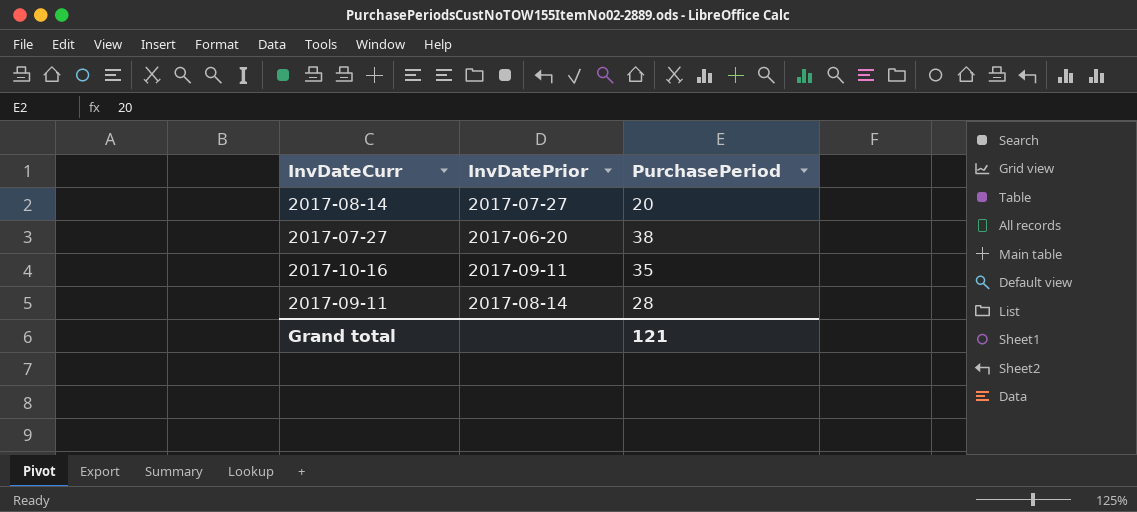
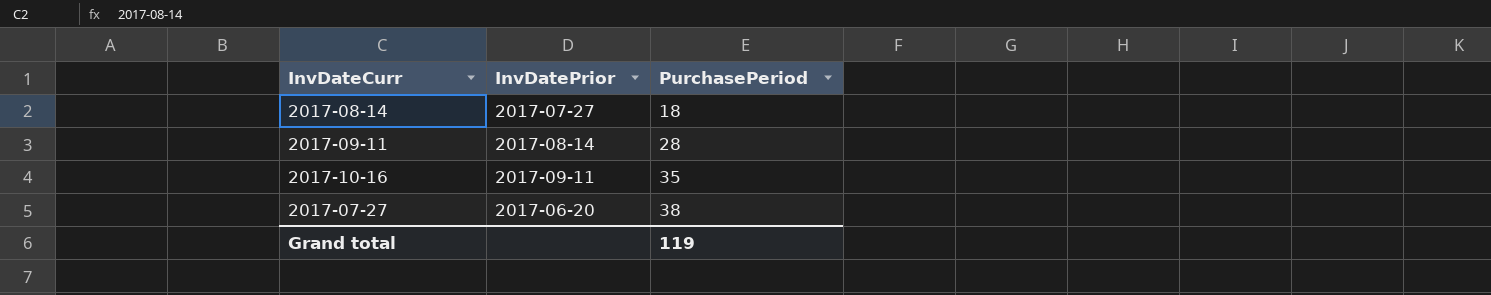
row order: none -> PurchasePeriod ascending
2017-08-14 | PurchasePeriod: 20 -> 18
Grand total | PurchasePeriod: 121 -> 119

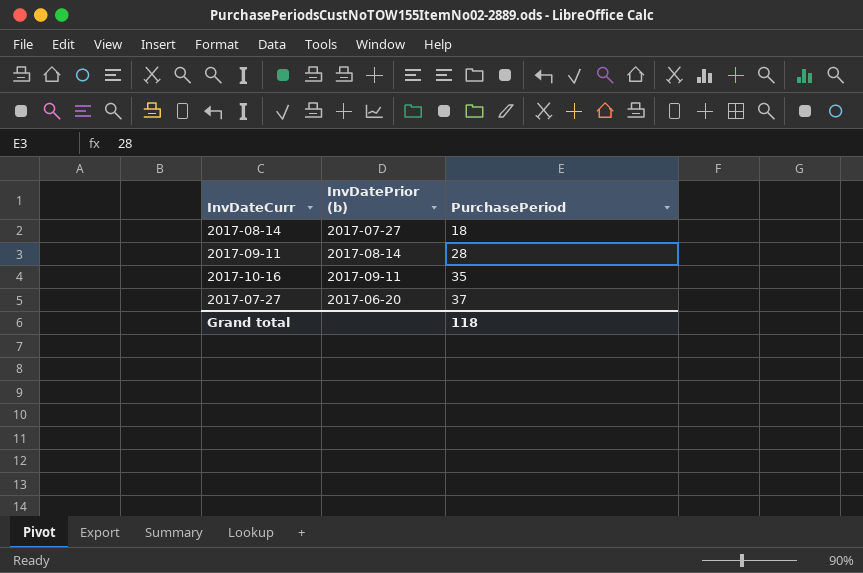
column name: InvDatePrior -> InvDatePrior (b)
2017-07-27 | PurchasePeriod: 38 -> 37
Grand total | PurchasePeriod: 119 -> 118

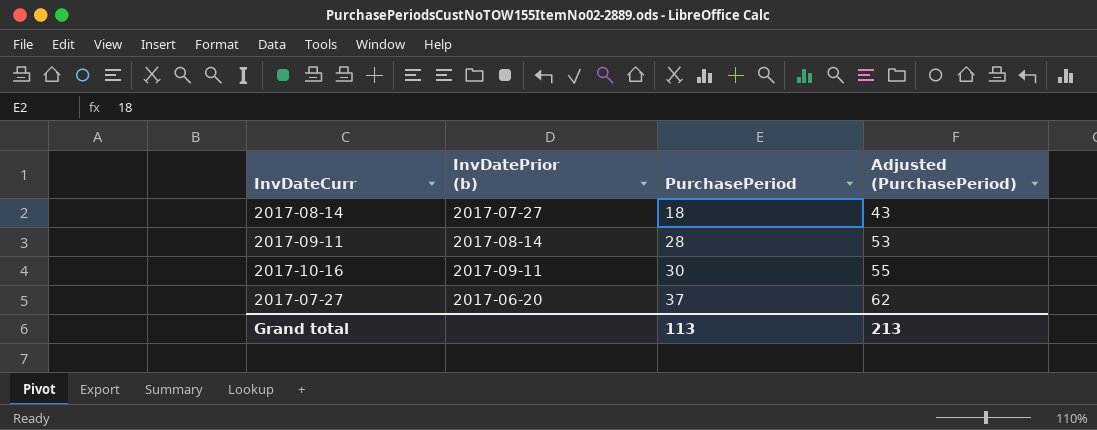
column Adjusted (PurchasePeriod) | formula: none -> [PurchasePeriod] + 25
2017-10-16 | PurchasePeriod: 35 -> 30
Grand total | PurchasePeriod: 118 -> 113

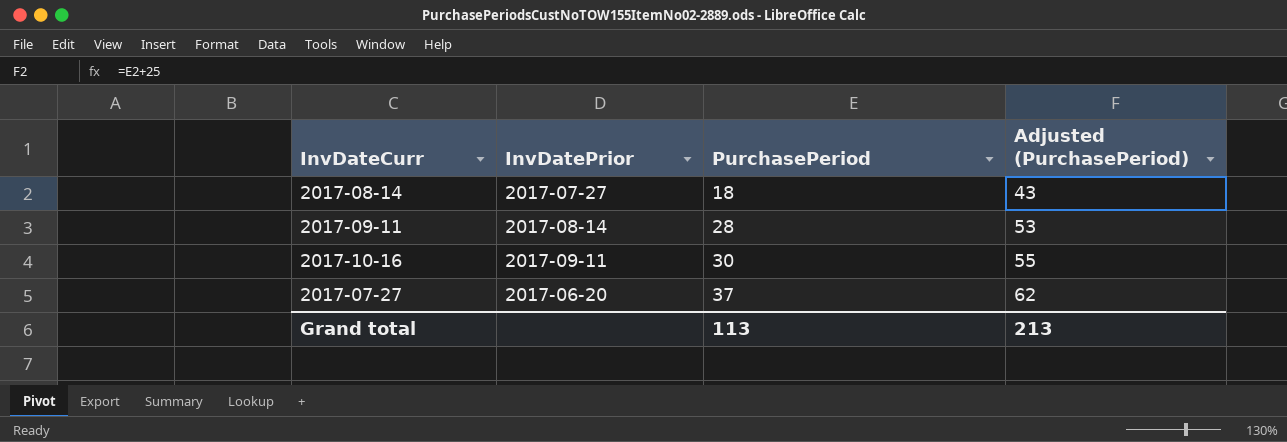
column name: InvDatePrior (b) -> InvDatePrior

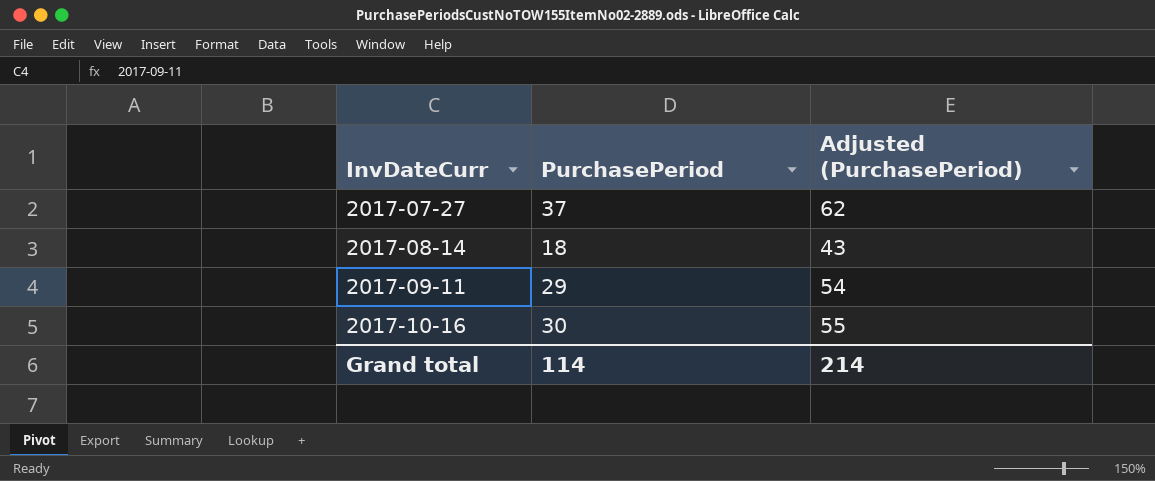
row order: PurchasePeriod ascending -> InvDateCurr ascending
column InvDatePrior | position: 2 -> none
2017-09-11 | PurchasePeriod: 28 -> 29
2017-09-11 | Adjusted (PurchasePeriod): 53 -> 54
Grand total | PurchasePeriod: 113 -> 114
Grand total | Adjusted (PurchasePeriod): 213 -> 214

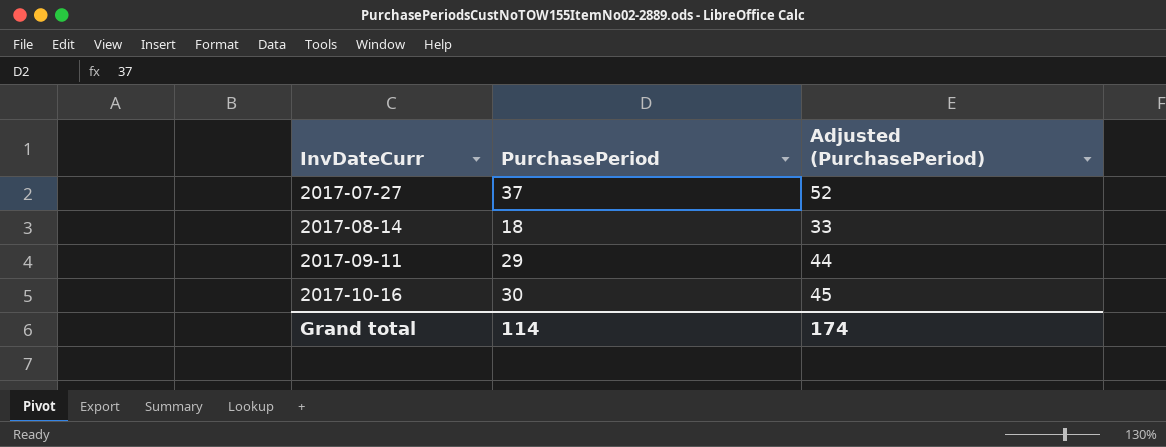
column Adjusted (PurchasePeriod) | formula: [PurchasePeriod] + 25 -> [PurchasePeriod] + 15
Grand total | Adjusted (PurchasePeriod): 214 -> 174

